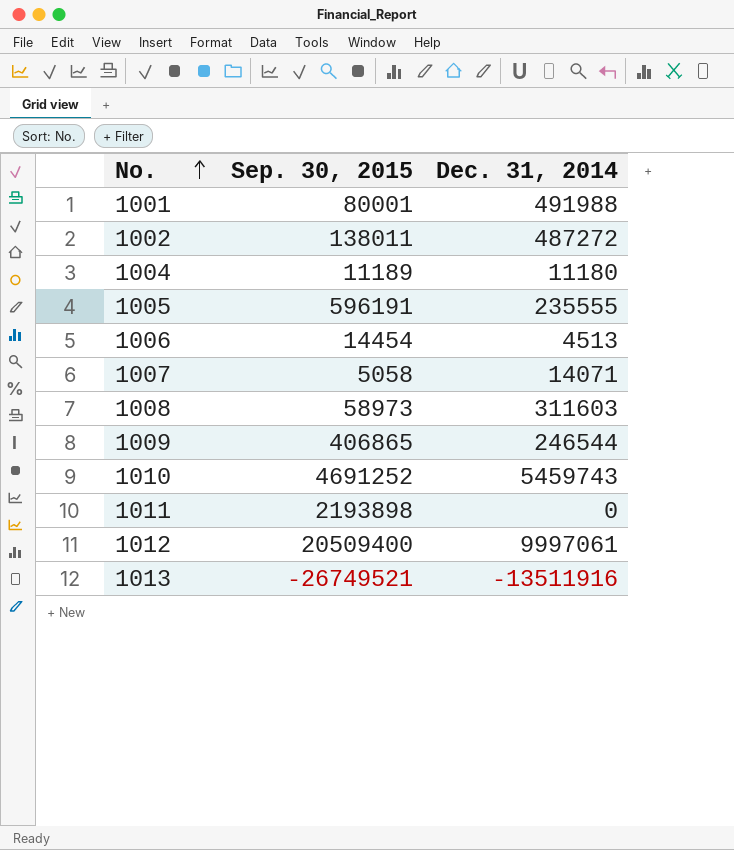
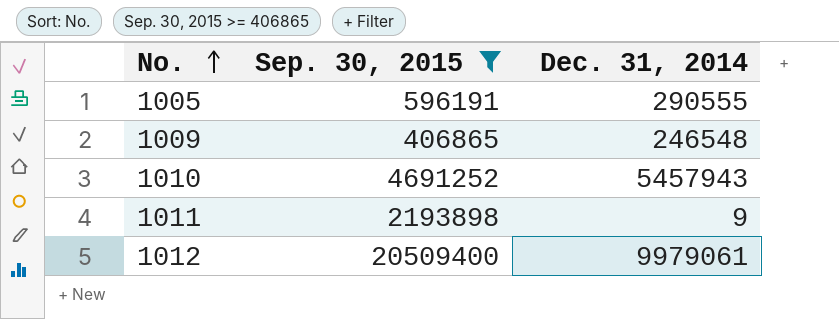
filter: none -> Sep. 30, 2015 >= 406865
1005 | Dec. 31, 2014: 235555 -> 290555
1009 | Dec. 31, 2014: 246544 -> 246548
1010 | Dec. 31, 2014: 5459743 -> 5457943
1011 | Dec. 31, 2014: 0 -> 9
1012 | Dec. 31, 2014: 9997061 -> 9979061

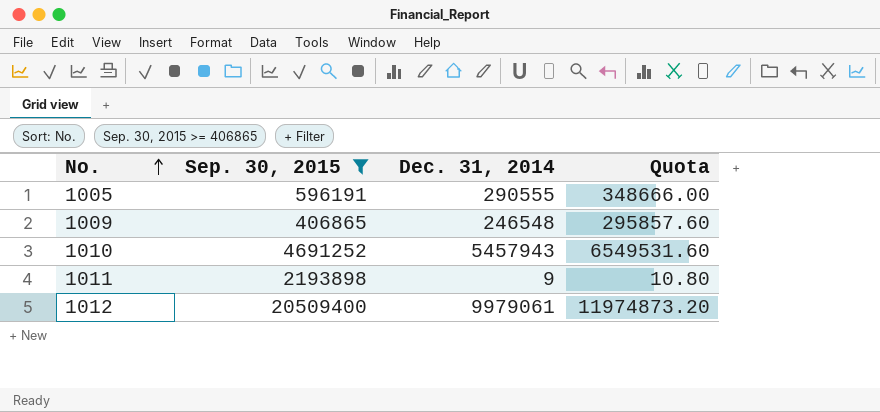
column Quota | formula: none -> [Dec. 31, 2014] * 1.2

